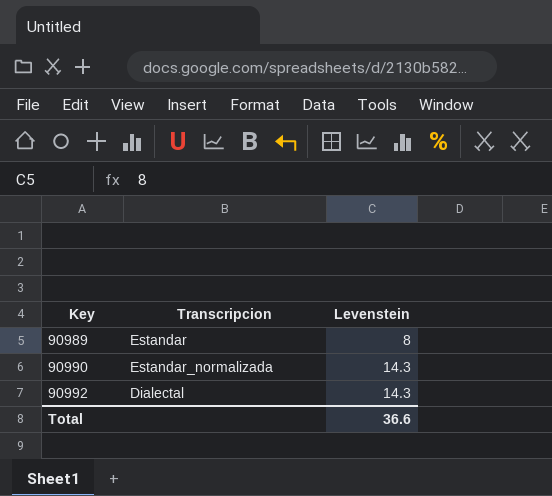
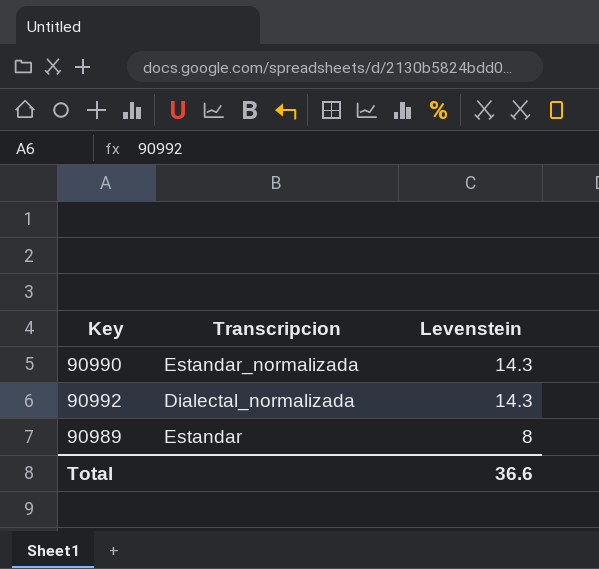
row order: Key ascending -> Levenstein descending
90992 | Transcripcion: Dialectal -> Dialectal_normalizada

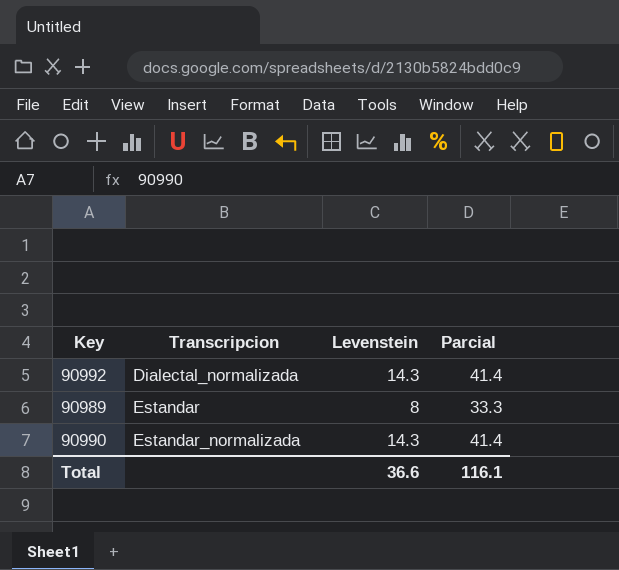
row order: Levenstein descending -> Transcripcion ascending
column Parcial | position: none -> 4

